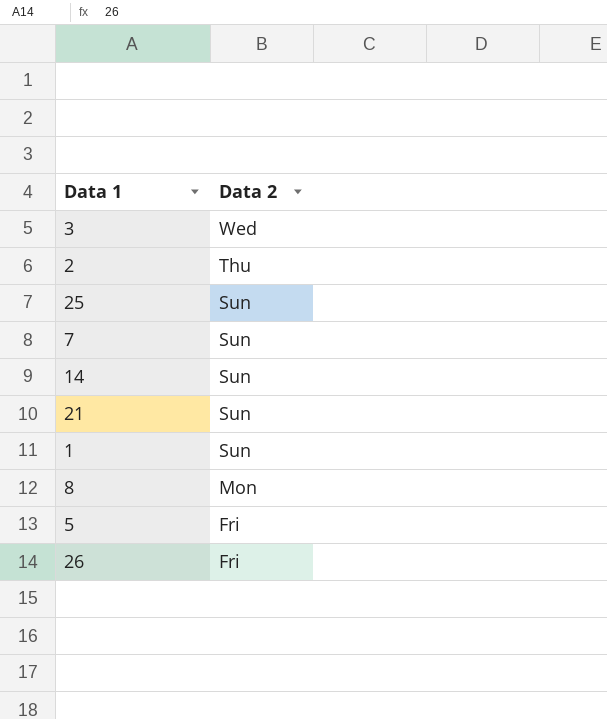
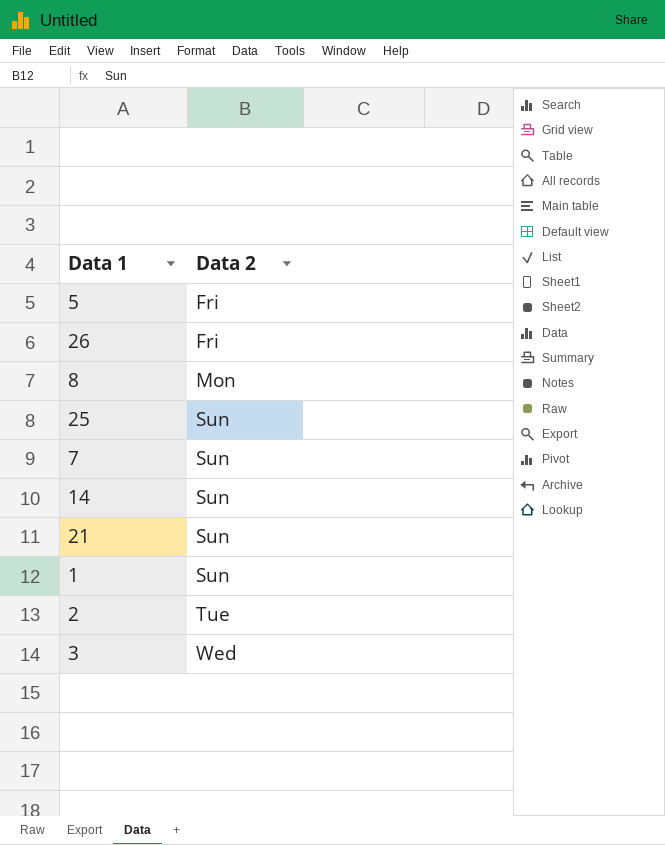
row order: Data 2 descending -> Data 2 ascending
2 | Data 2: Thu -> Tue

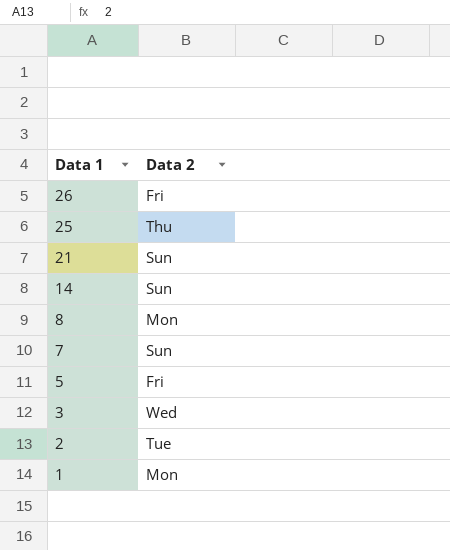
row order: Data 2 ascending -> Data 1 descending
25 | Data 2: Sun -> Thu
1 | Data 2: Sun -> Mon

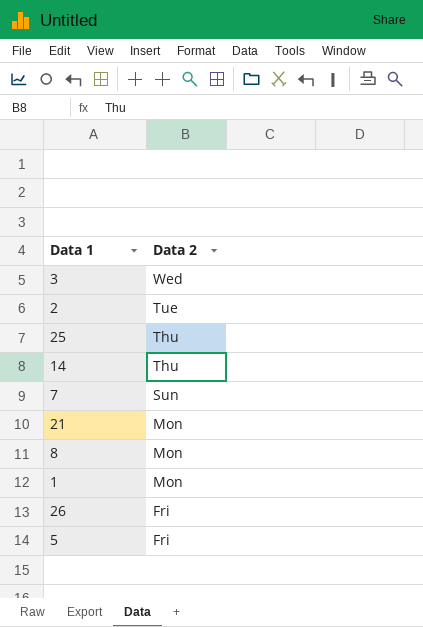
row order: Data 1 descending -> Data 2 descending
14 | Data 2: Sun -> Thu
21 | Data 2: Sun -> Mon

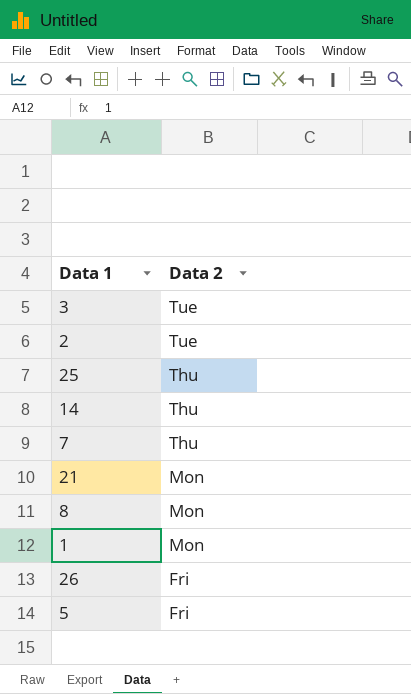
3 | Data 2: Wed -> Tue
7 | Data 2: Sun -> Thu

